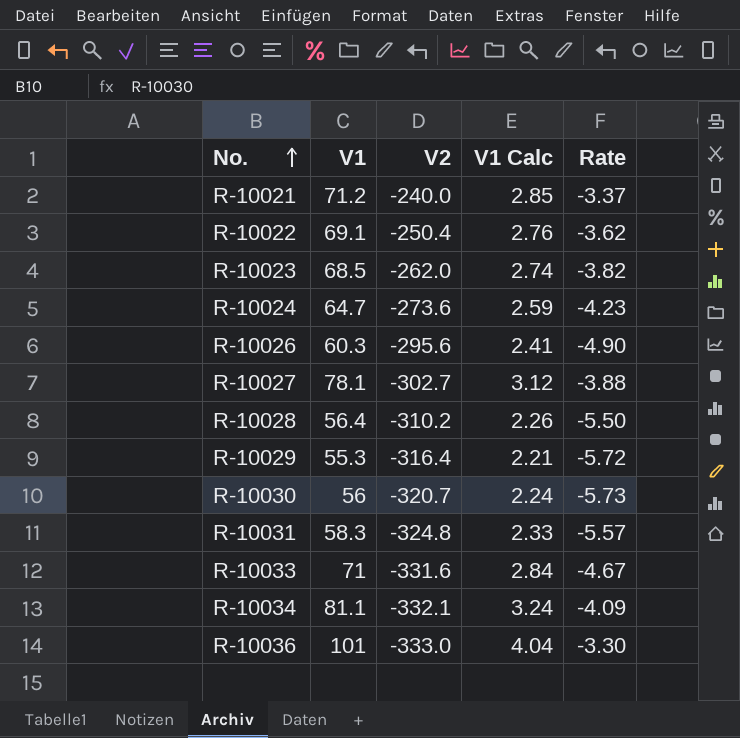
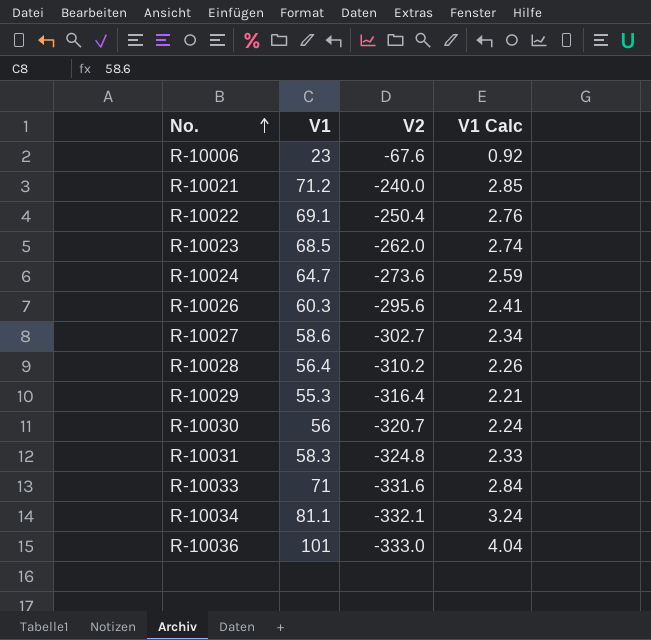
column Rate | formula: [V2] / [V1] -> none
row R-10006: none -> 23 | -67.6 | 0.92
R-10027 | V1: 78.1 -> 58.6
R-10027 | V1 Calc: 3.12 -> 2.34

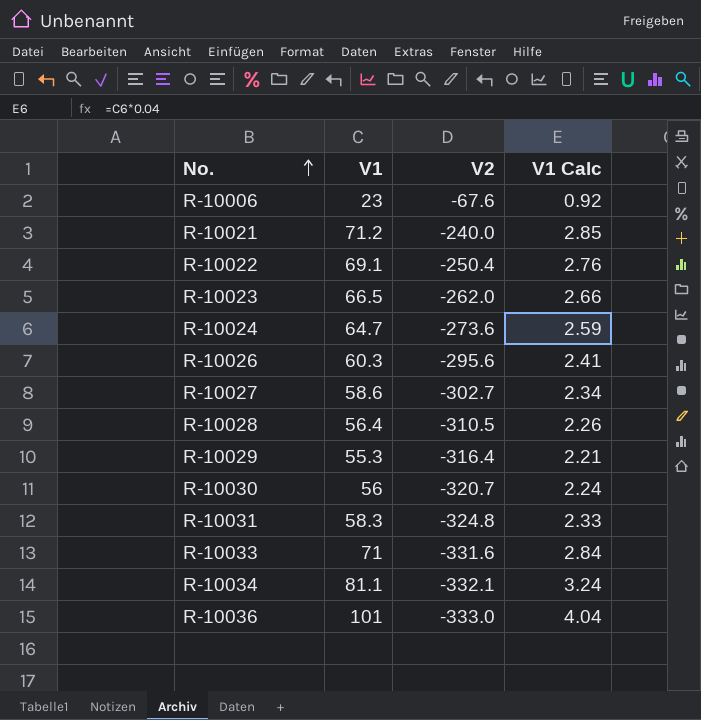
R-10023 | V1: 68.5 -> 66.5
R-10023 | V1 Calc: 2.74 -> 2.66
R-10028 | V2: -310.2 -> -310.5

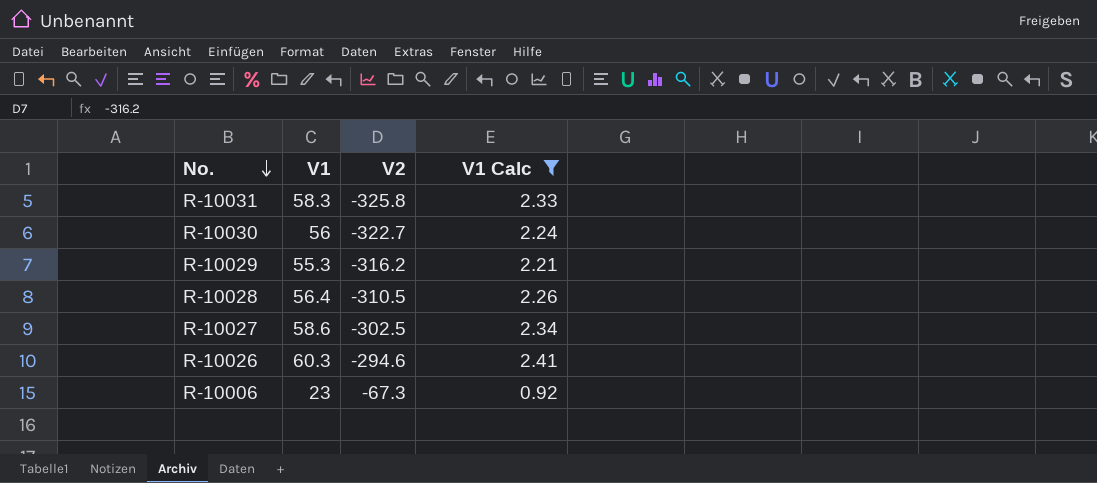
filter: none -> V1 Calc <= 2.41
row order: No. ascending -> No. descending
R-10031 | V2: -324.8 -> -325.8
R-10030 | V2: -320.7 -> -322.7
R-10029 | V2: -316.4 -> -316.2
R-10027 | V2: -302.7 -> -302.5
R-10026 | V2: -295.6 -> -294.6
R-10006 | V2: -67.6 -> -67.3

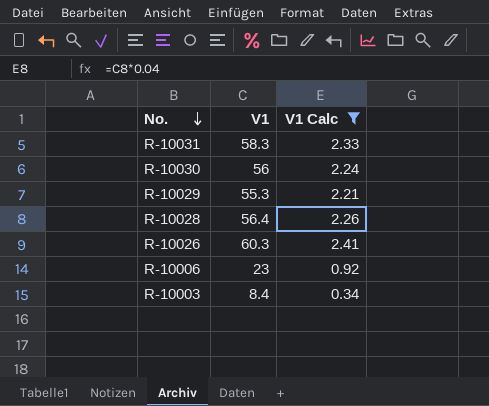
column V2 | position: 3 -> none
row R-10027: 58.6 | -302.5 | 2.34 -> none
row R-10003: none -> 8.4 | 0.34

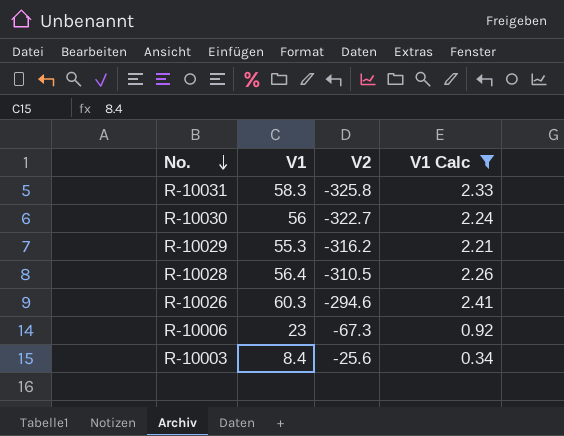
column V2 | position: none -> 3

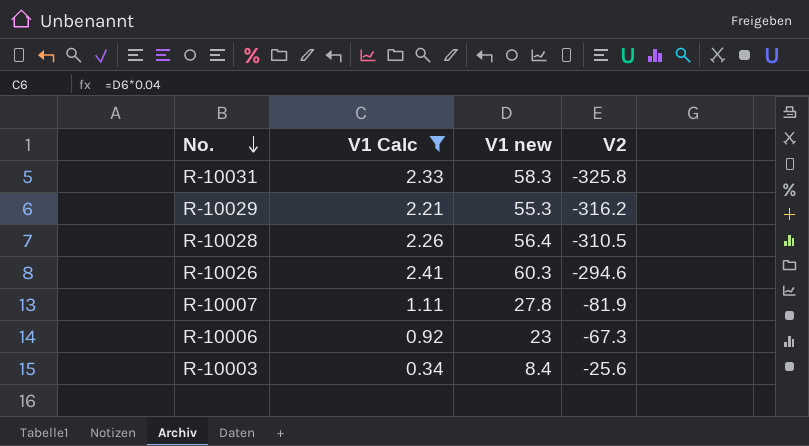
column V1 Calc | position: 4 -> 2
column name: V1 -> V1 new
row R-10030: 56 | -322.7 | 2.24 -> none
row R-10007: none -> 1.11 | 27.8 | -81.9

